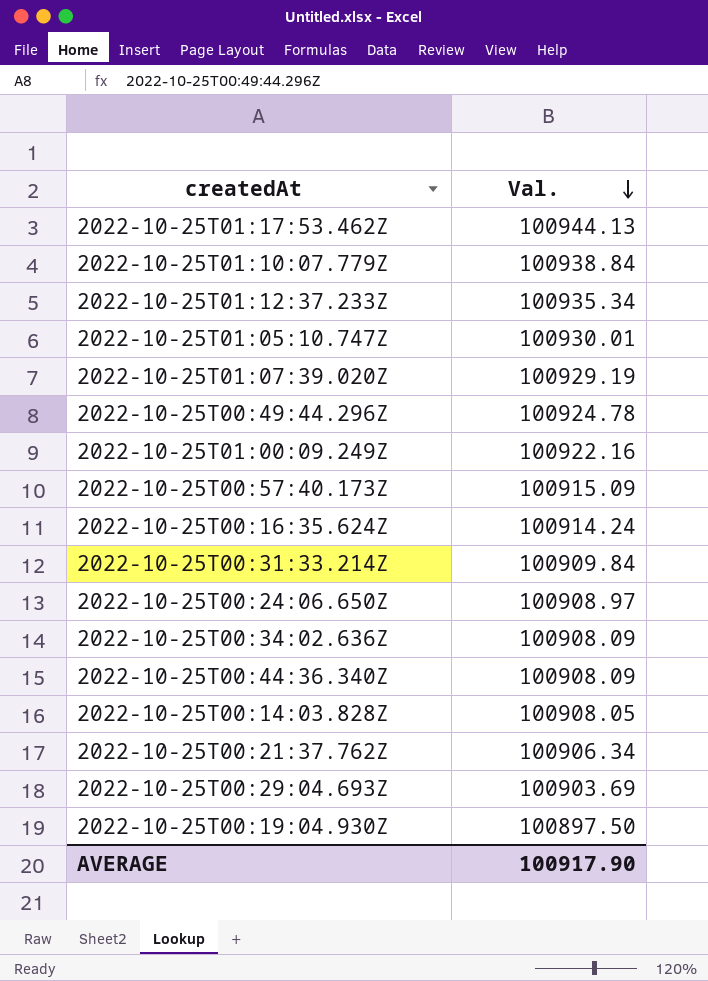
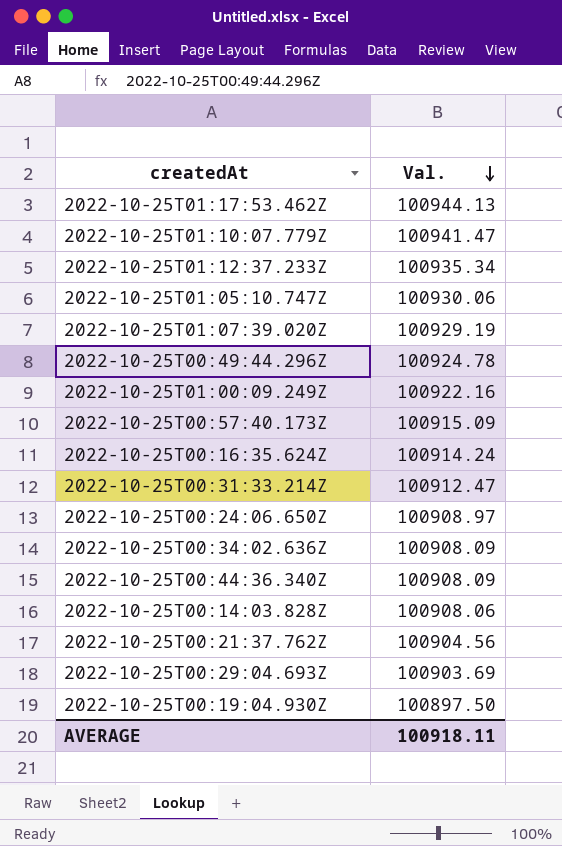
2022-10-25T01:10:07.779Z | Val.: 100938.84 -> 100941.47
2022-10-25T01:05:10.747Z | Val.: 100930.01 -> 100930.06
2022-10-25T00:31:33.214Z | Val.: 100909.84 -> 100912.47
2022-10-25T00:14:03.828Z | Val.: 100908.05 -> 100908.06
2022-10-25T00:21:37.762Z | Val.: 100906.34 -> 100904.56
AVERAGE | Val.: 100917.90 -> 100918.11

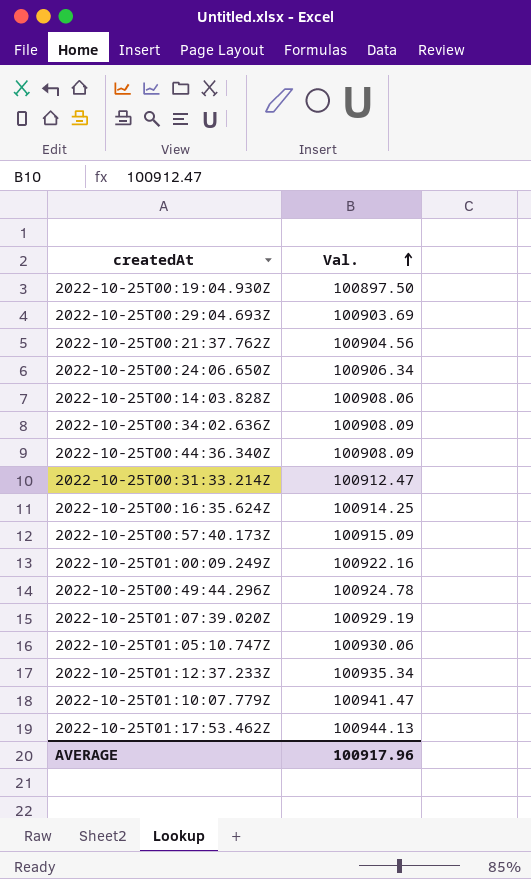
row order: Val. descending -> Val. ascending
2022-10-25T00:24:06.650Z | Val.: 100908.97 -> 100906.34
2022-10-25T00:16:35.624Z | Val.: 100914.24 -> 100914.25
AVERAGE | Val.: 100918.11 -> 100917.96

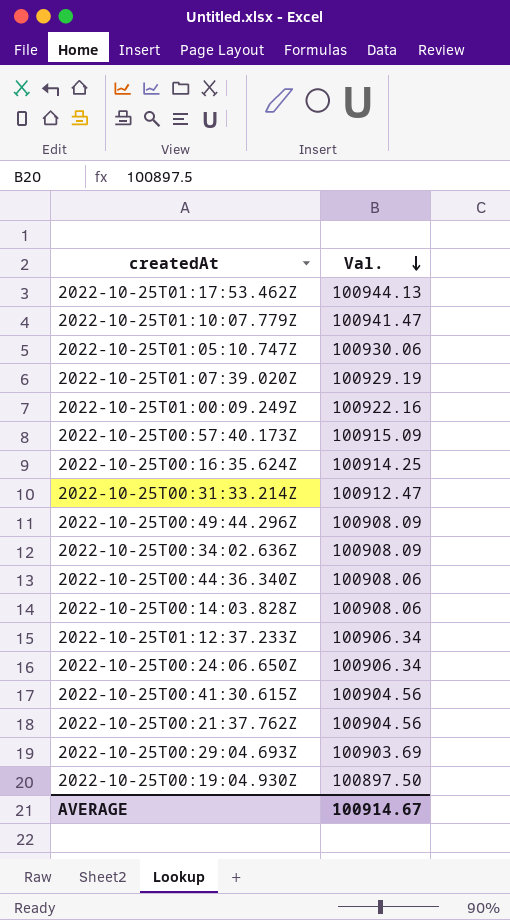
row order: Val. ascending -> Val. descending
2022-10-25T00:49:44.296Z | Val.: 100924.78 -> 100908.09
2022-10-25T00:44:36.340Z | Val.: 100908.09 -> 100908.06
2022-10-25T01:12:37.233Z | Val.: 100935.34 -> 100906.34
row 2022-10-25T00:41:30.615Z: none -> 100904.56
AVERAGE | Val.: 100917.96 -> 100914.67

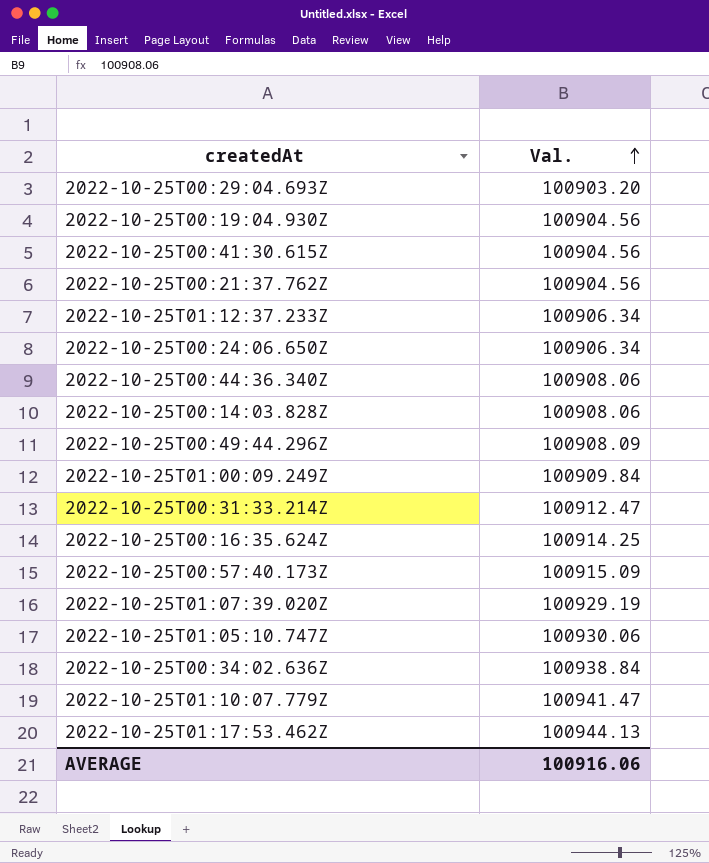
row order: Val. descending -> Val. ascending
2022-10-25T00:29:04.693Z | Val.: 100903.69 -> 100903.20
2022-10-25T00:19:04.930Z | Val.: 100897.50 -> 100904.56
2022-10-25T01:00:09.249Z | Val.: 100922.16 -> 100909.84
2022-10-25T00:34:02.636Z | Val.: 100908.09 -> 100938.84
AVERAGE | Val.: 100914.67 -> 100916.06

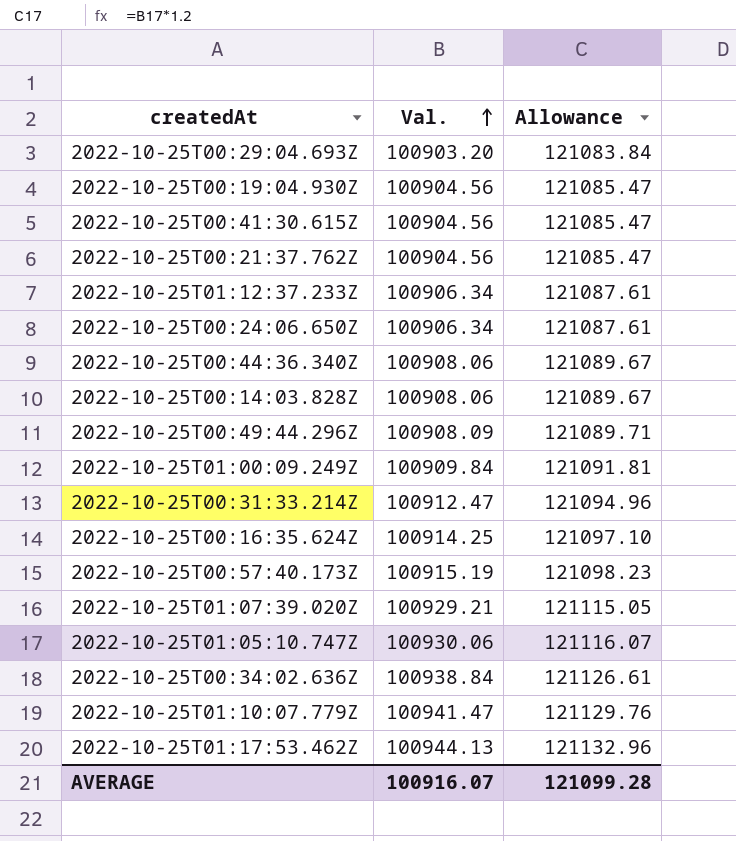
column Allowance | formula: none -> [Val.] * 1.2
2022-10-25T00:57:40.173Z | Val.: 100915.09 -> 100915.19
2022-10-25T01:07:39.020Z | Val.: 100929.19 -> 100929.21
AVERAGE | Val.: 100916.06 -> 100916.07

